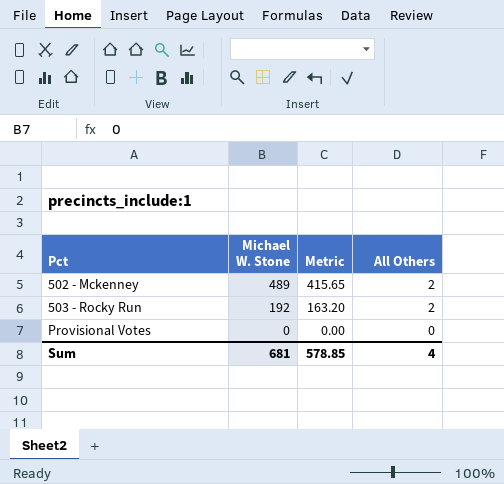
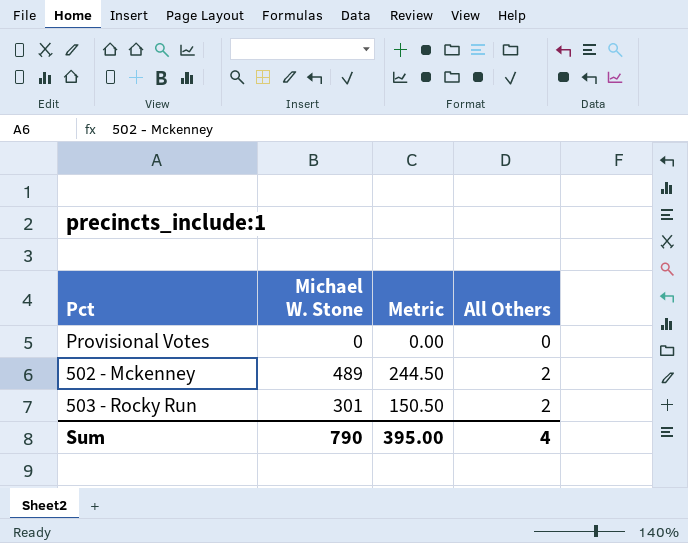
row order: Pct ascending -> All Others ascending
column Metric | formula: [Michael W. Stone] * 0.85 -> [Michael W. Stone] * 0.5
503 - Rocky Run | Michael W. Stone: 192 -> 301
Sum | Michael W. Stone: 681 -> 790
Sum | Metric: 578.85 -> 395.00

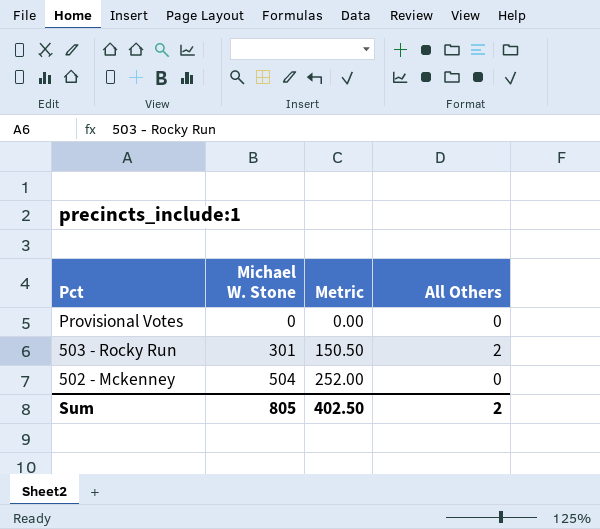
row order: All Others ascending -> Pct descending
502 - Mckenney | Michael W. Stone: 489 -> 504
502 - Mckenney | Metric: 244.50 -> 252.00
502 - Mckenney | All Others: 2 -> 0
Sum | Michael W. Stone: 790 -> 805
Sum | Metric: 395.00 -> 402.50
Sum | All Others: 4 -> 2

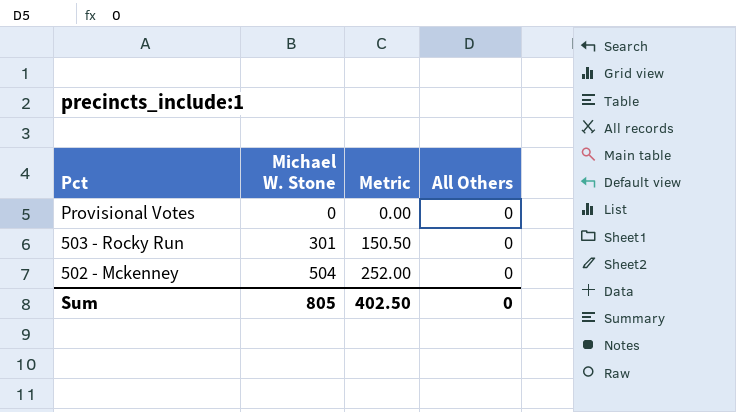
503 - Rocky Run | All Others: 2 -> 0
Sum | All Others: 2 -> 0

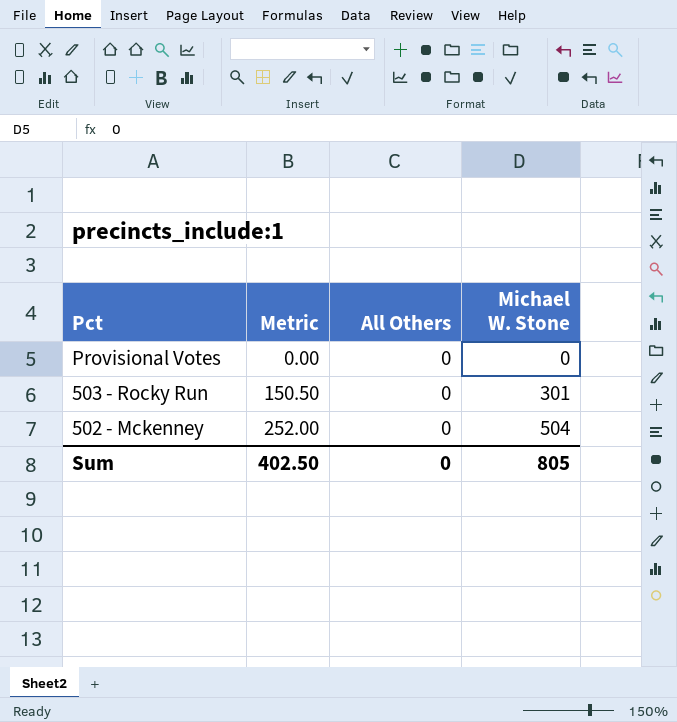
column Michael W. Stone | position: 2 -> 4

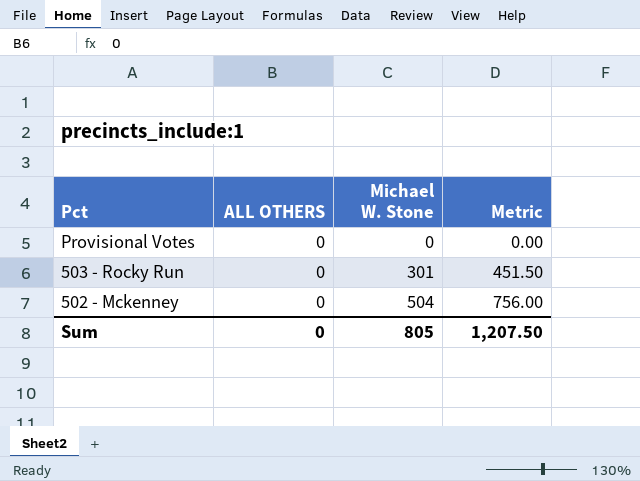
column name: All Others -> ALL OTHERS
column Metric | formula: [Michael W. Stone] * 0.5 -> [Michael W. Stone] * 1.5
column Metric | position: 2 -> 4
Sum | Metric: 402.50 -> 1,207.50

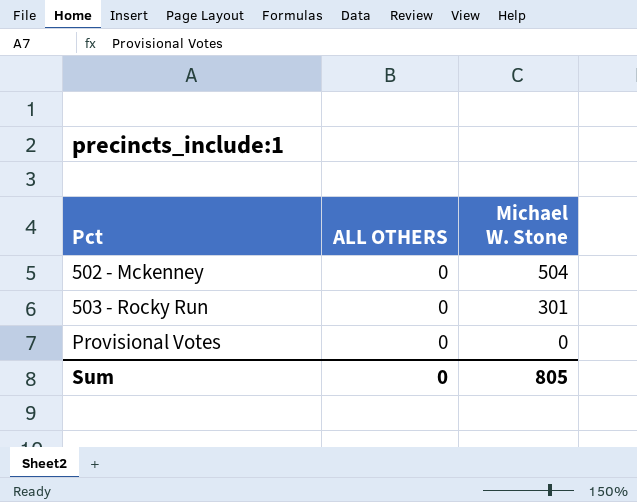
row order: Pct descending -> Pct ascending
column Metric | formula: [Michael W. Stone] * 1.5 -> none

